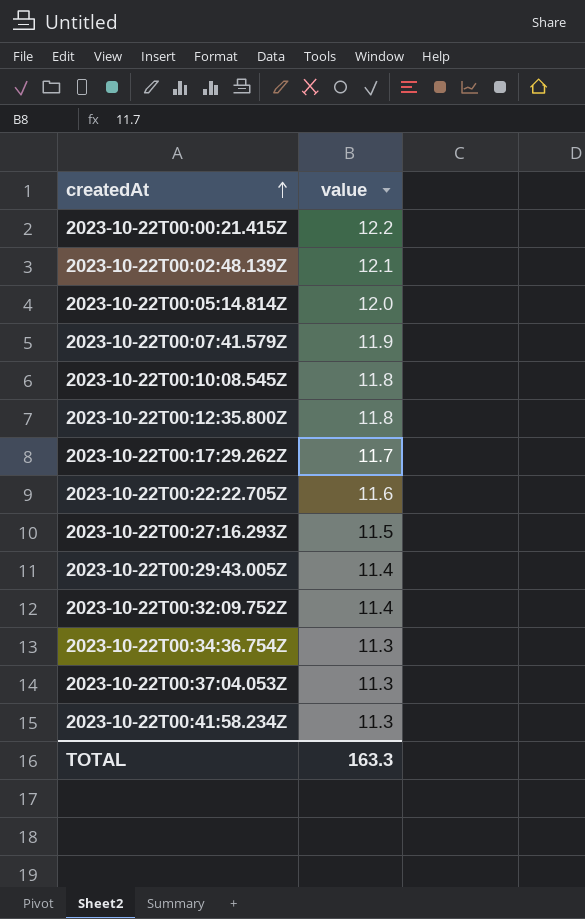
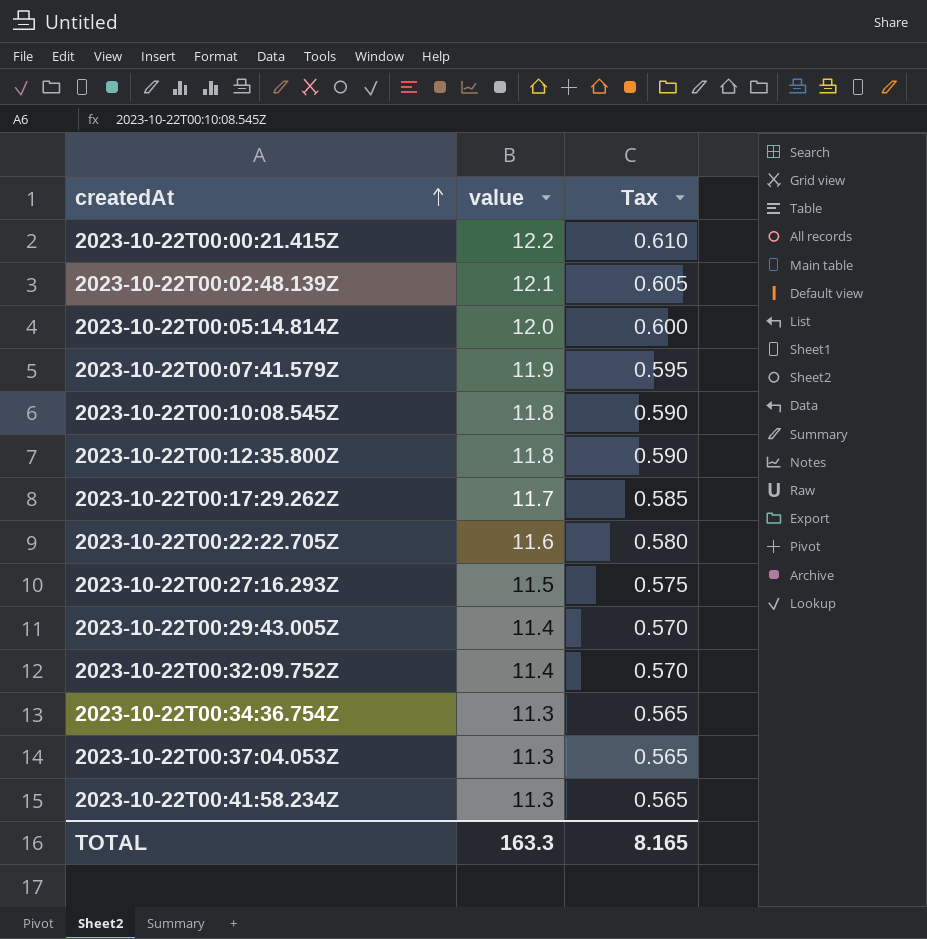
column Tax | formula: none -> [value] * 0.05

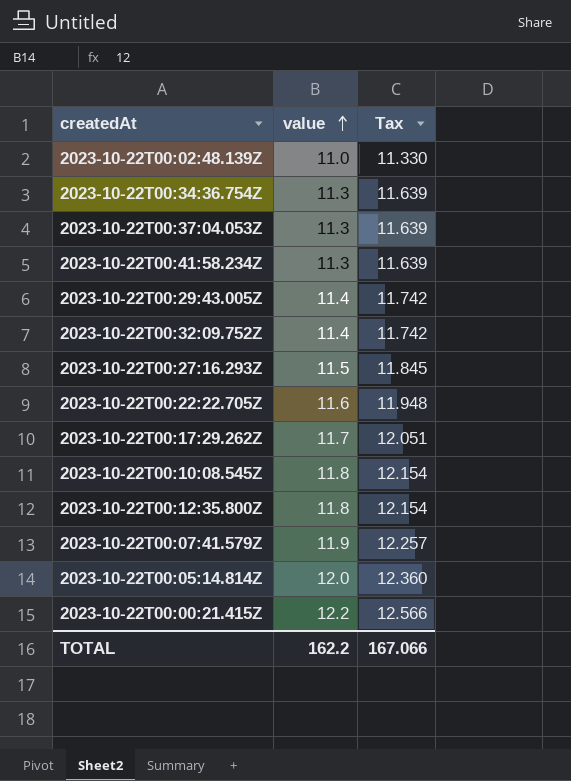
row order: createdAt ascending -> value ascending
column Tax | formula: [value] * 0.05 -> [value] * 1.03
2023-10-22T00:02:48.139Z | value: 12.1 -> 11.0
TOTAL | value: 163.3 -> 162.2
TOTAL | Tax: 8.165 -> 167.066

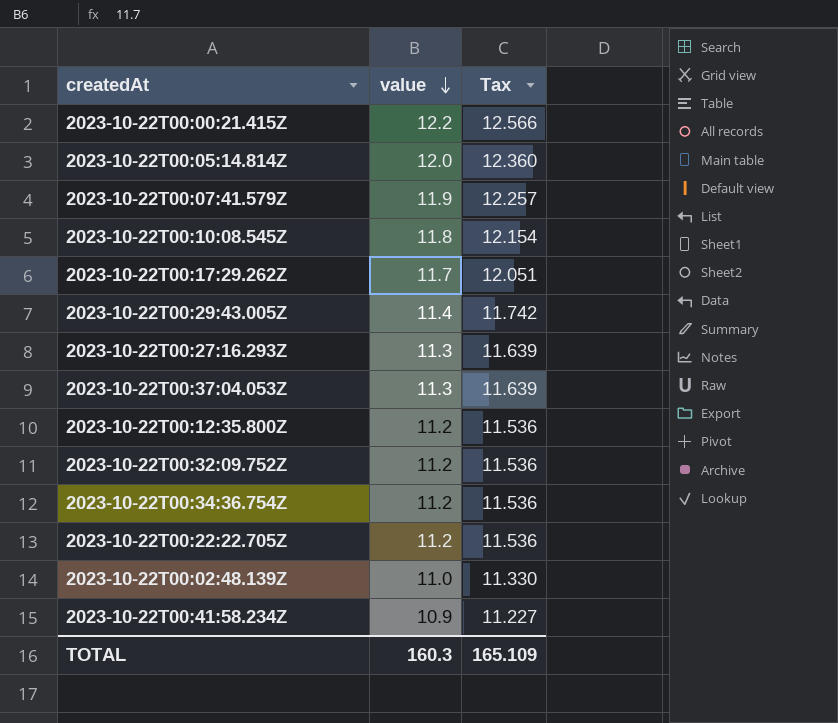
row order: value ascending -> value descending
2023-10-22T00:27:16.293Z | value: 11.5 -> 11.3
2023-10-22T00:27:16.293Z | Tax: 11.845 -> 11.639
2023-10-22T00:12:35.800Z | value: 11.8 -> 11.2
2023-10-22T00:12:35.800Z | Tax: 12.154 -> 11.536
2023-10-22T00:32:09.752Z | value: 11.4 -> 11.2
2023-10-22T00:32:09.752Z | Tax: 11.742 -> 11.536
2023-10-22T00:34:36.754Z | value: 11.3 -> 11.2
2023-10-22T00:34:36.754Z | Tax: 11.639 -> 11.536
2023-10-22T00:22:22.705Z | value: 11.6 -> 11.2
2023-10-22T00:22:22.705Z | Tax: 11.948 -> 11.536
2023-10-22T00:41:58.234Z | value: 11.3 -> 10.9
2023-10-22T00:41:58.234Z | Tax: 11.639 -> 11.227
TOTAL | value: 162.2 -> 160.3
TOTAL | Tax: 167.066 -> 165.109

